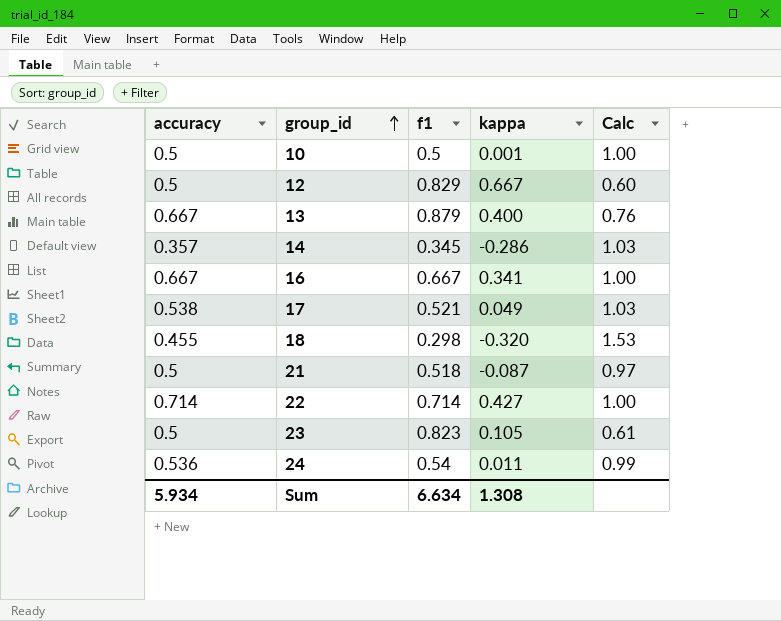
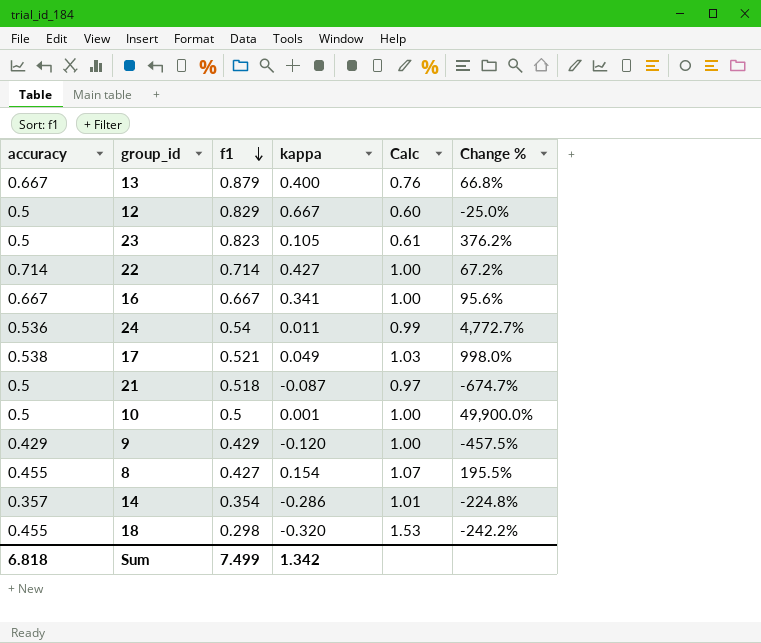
row order: group_id ascending -> f1 descending
column Change % | formula: none -> ([accuracy] - [kappa]) / [kappa]
row 9: none -> 0.429 | 0.429 | -0.120 | 1.00 | -457.5%
row 8: none -> 0.455 | 0.427 | 0.154 | 1.07 | 195.5%
14 | f1: 0.345 -> 0.354
14 | Calc: 1.03 -> 1.01
Sum | accuracy: 5.934 -> 6.818
Sum | f1: 6.634 -> 7.499
Sum | kappa: 1.308 -> 1.342

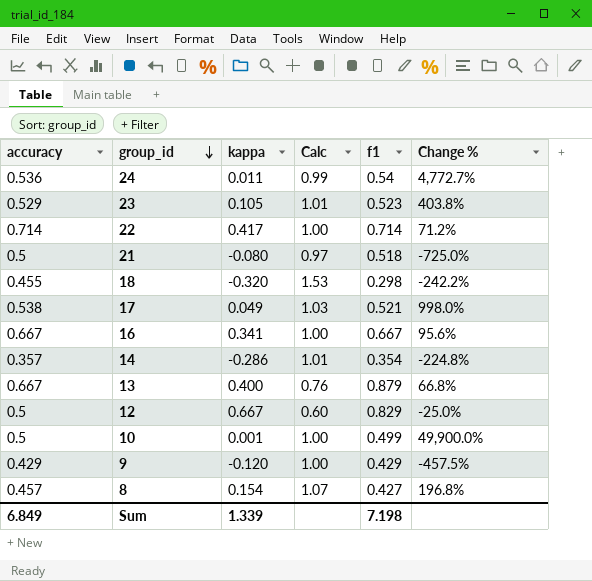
row order: f1 descending -> group_id descending
column f1 | position: 3 -> 5
23 | accuracy: 0.5 -> 0.529
23 | Calc: 0.61 -> 1.01
23 | f1: 0.823 -> 0.523
23 | Change %: 376.2% -> 403.8%
22 | kappa: 0.427 -> 0.417
22 | Change %: 67.2% -> 71.2%
21 | kappa: -0.087 -> -0.080
21 | Change %: -674.7% -> -725.0%
10 | f1: 0.5 -> 0.499
8 | accuracy: 0.455 -> 0.457
8 | Change %: 195.5% -> 196.8%
Sum | accuracy: 6.818 -> 6.849
Sum | kappa: 1.342 -> 1.339
Sum | f1: 7.499 -> 7.198

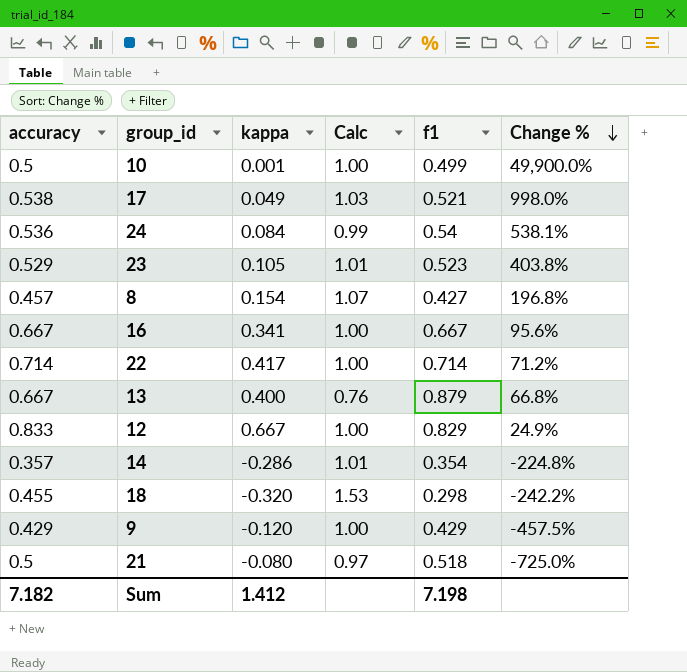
row order: group_id descending -> Change % descending
24 | kappa: 0.011 -> 0.084
24 | Change %: 4,772.7% -> 538.1%
12 | accuracy: 0.5 -> 0.833
12 | Calc: 0.60 -> 1.00
12 | Change %: -25.0% -> 24.9%
Sum | accuracy: 6.849 -> 7.182
Sum | kappa: 1.339 -> 1.412

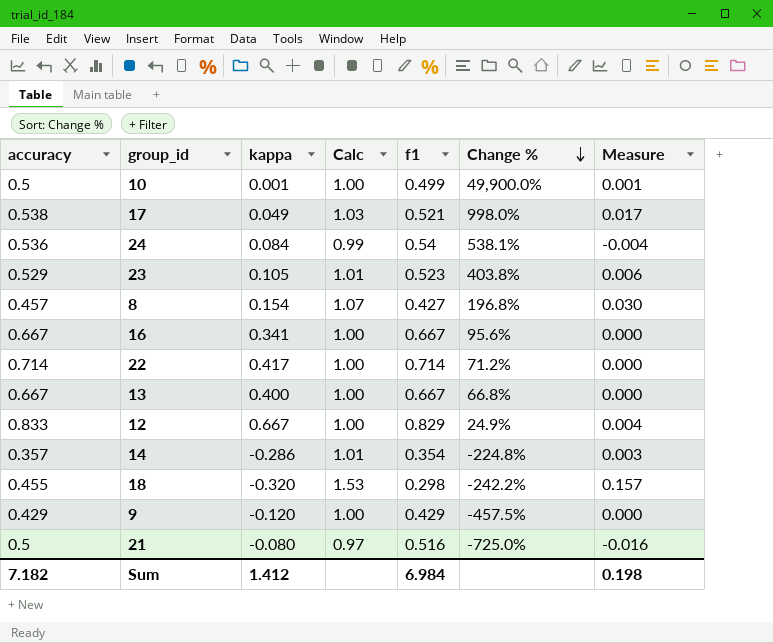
column Measure | formula: none -> [accuracy] - [f1]
13 | Calc: 0.76 -> 1.00
13 | f1: 0.879 -> 0.667
21 | f1: 0.518 -> 0.516
Sum | f1: 7.198 -> 6.984

